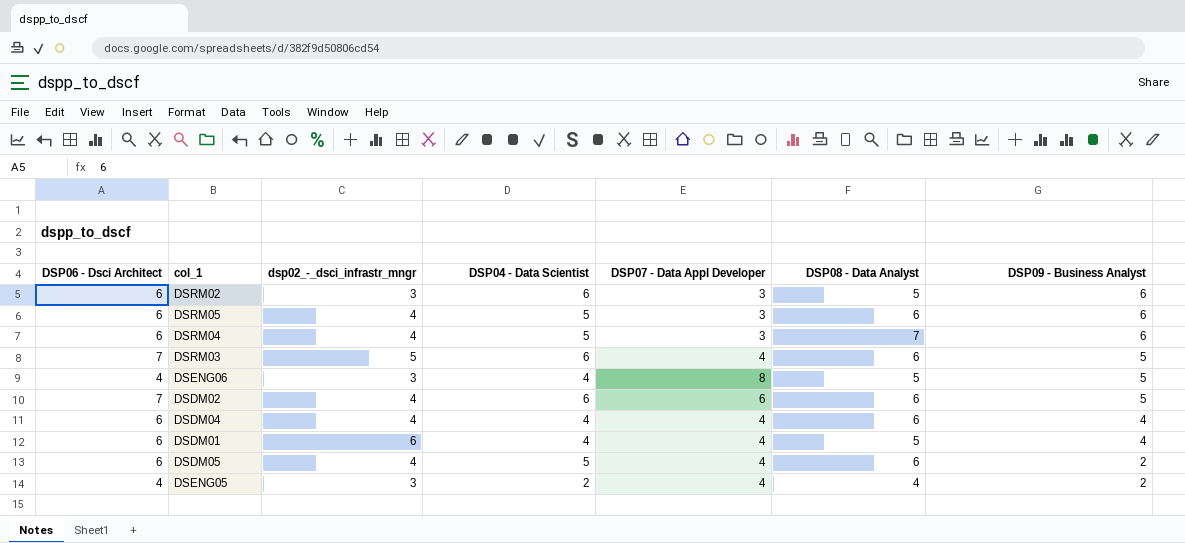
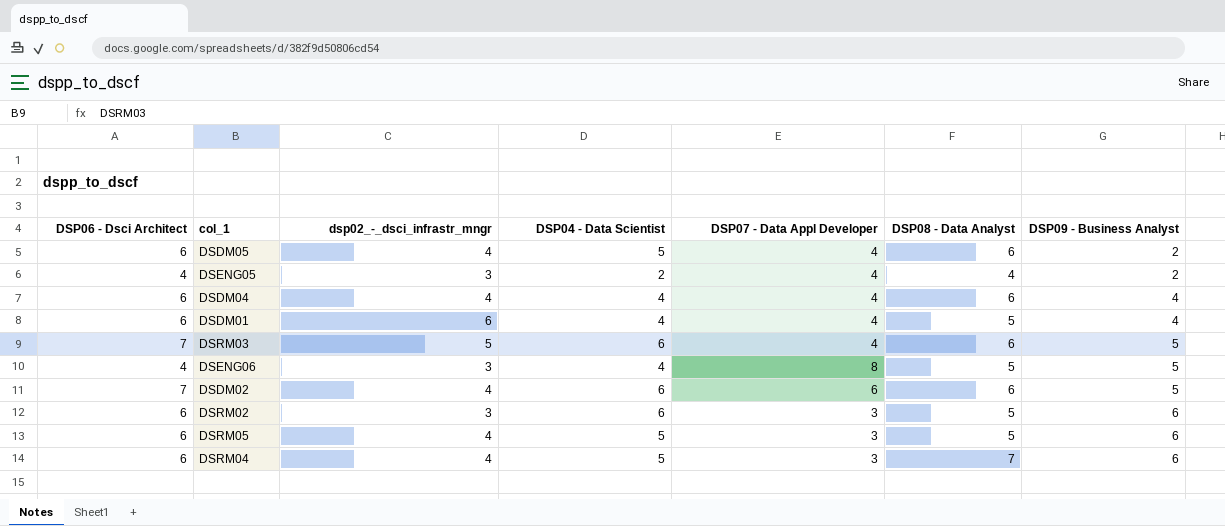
row order: DSP09 - Business Analyst descending -> DSP09 - Business Analyst ascending
DSRM05 | DSP08 - Data Analyst: 6 -> 5

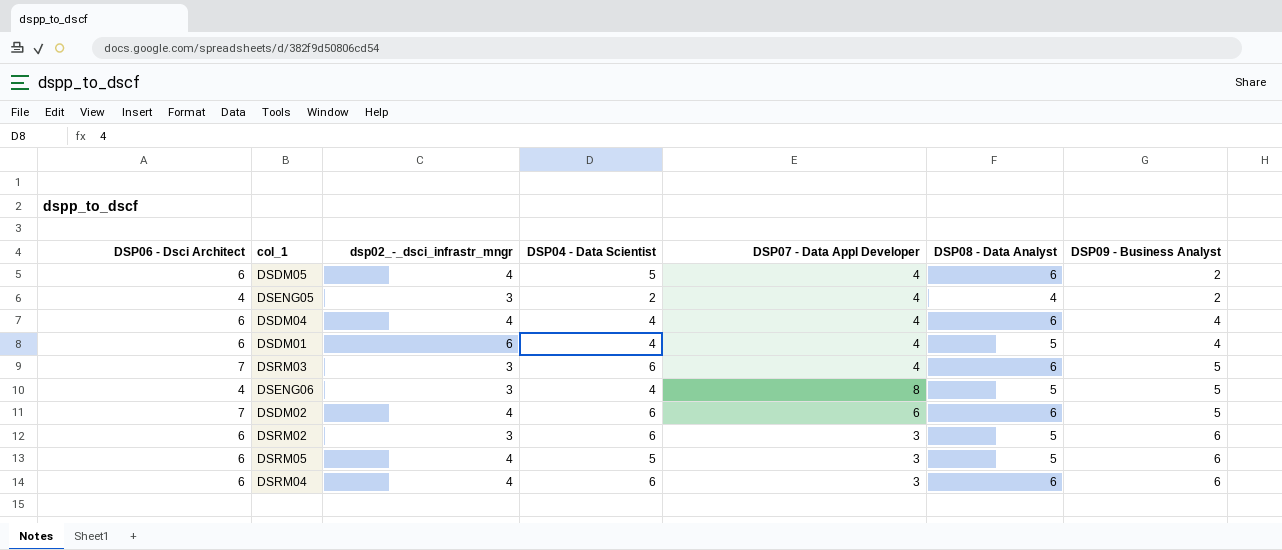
DSRM03 | dsp02_-_dsci_infrastr_mngr: 5 -> 3
DSRM04 | DSP04 - Data Scientist: 5 -> 6
DSRM04 | DSP08 - Data Analyst: 7 -> 6

